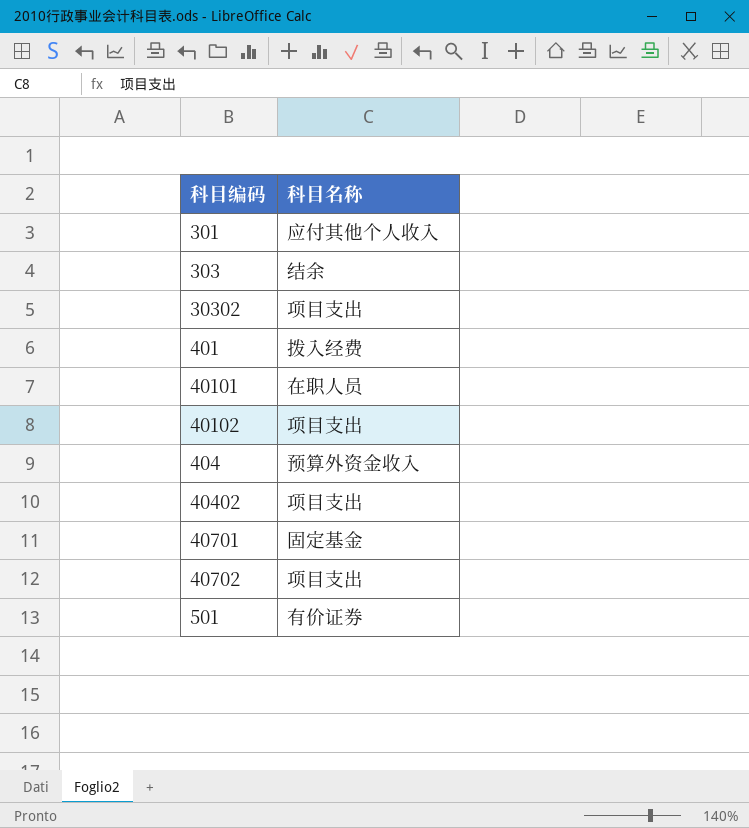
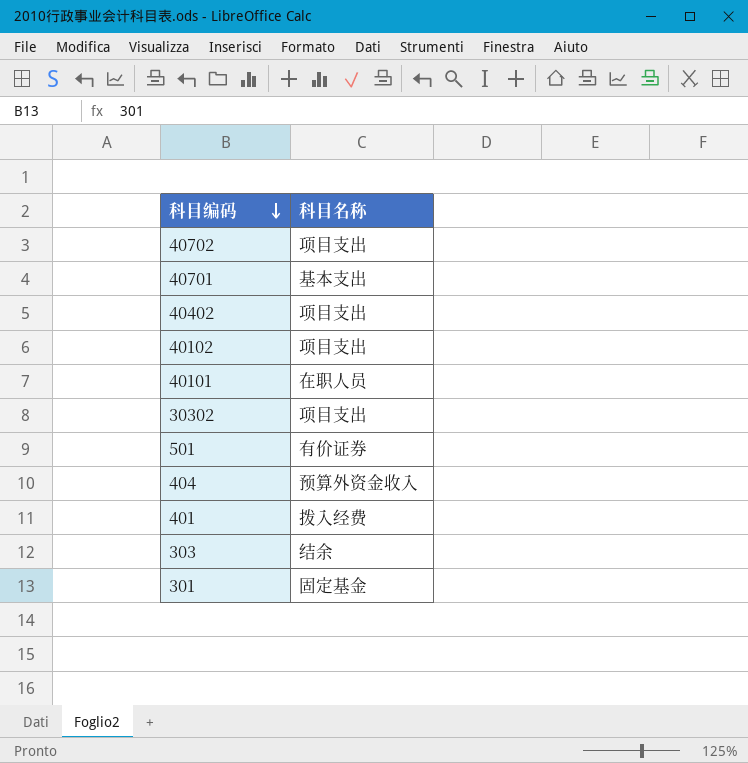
row order: none -> 科目编码 descending
40701 | 科目名称: 固定基金 -> 基本支出
301 | 科目名称: 应付其他个人收入 -> 固定基金

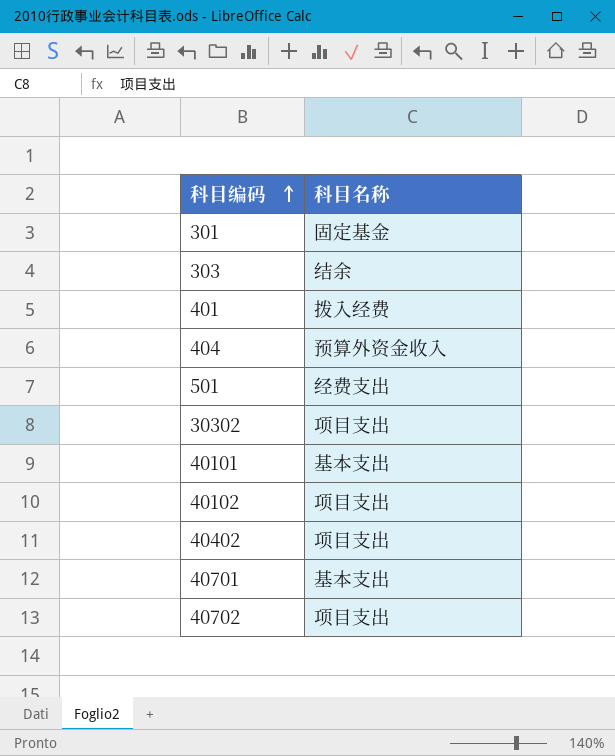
row order: 科目编码 descending -> 科目编码 ascending
501 | 科目名称: 有价证券 -> 经费支出
40101 | 科目名称: 在职人员 -> 基本支出

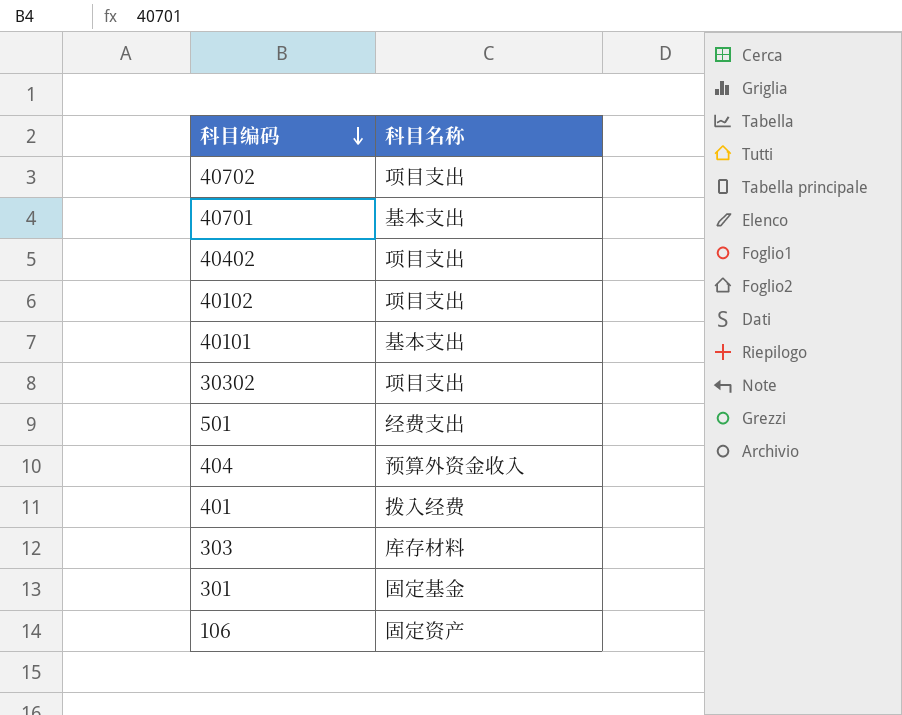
row order: 科目编码 ascending -> 科目编码 descending
303 | 科目名称: 结余 -> 库存材料
row 106: none -> 固定资产

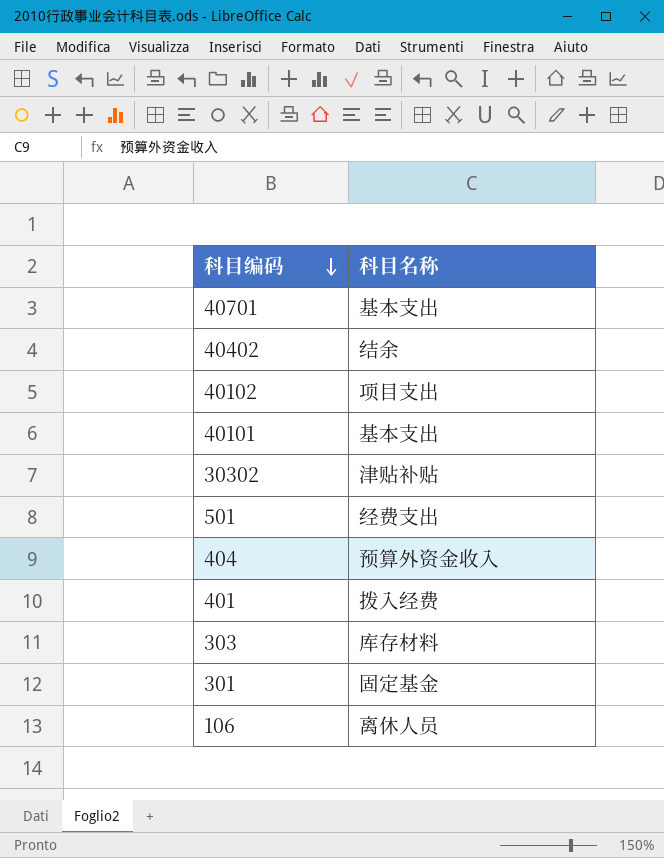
row 40702: 项目支出 -> none
40402 | 科目名称: 项目支出 -> 结余
30302 | 科目名称: 项目支出 -> 津贴补贴
106 | 科目名称: 固定资产 -> 离休人员

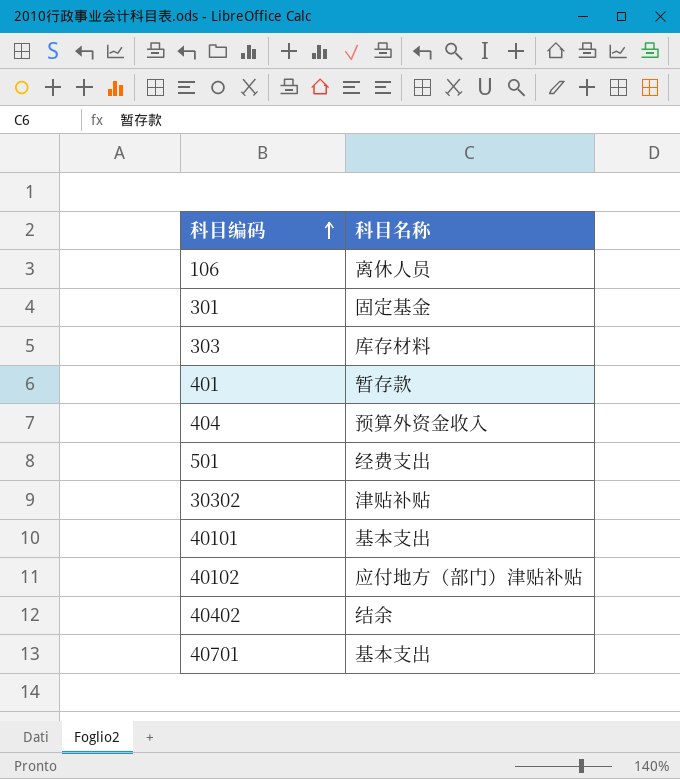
row order: 科目编码 descending -> 科目编码 ascending
401 | 科目名称: 拨入经费 -> 暂存款
40102 | 科目名称: 项目支出 -> 应付地方（部门）津贴补贴

